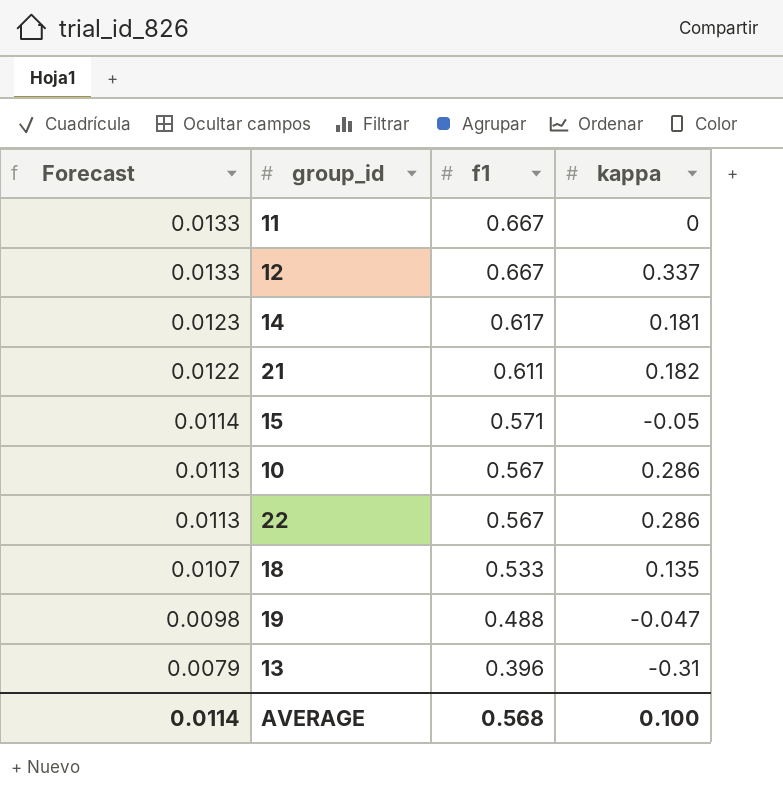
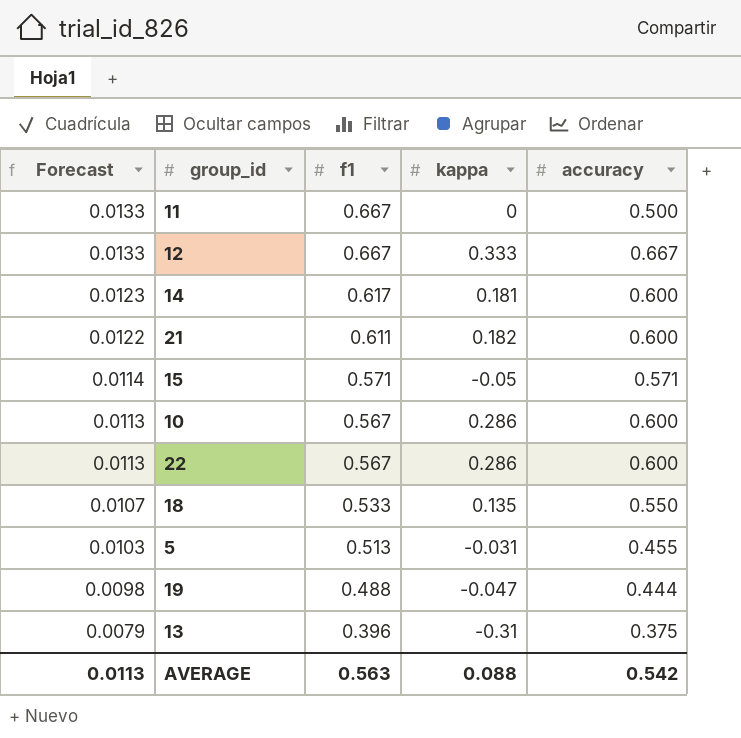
column accuracy | position: none -> 5
12 | kappa: 0.337 -> 0.333
row 5: none -> 0.0103 | 0.513 | -0.031 | 0.455
AVERAGE | Forecast: 0.0114 -> 0.0113
AVERAGE | f1: 0.568 -> 0.563
AVERAGE | kappa: 0.100 -> 0.088

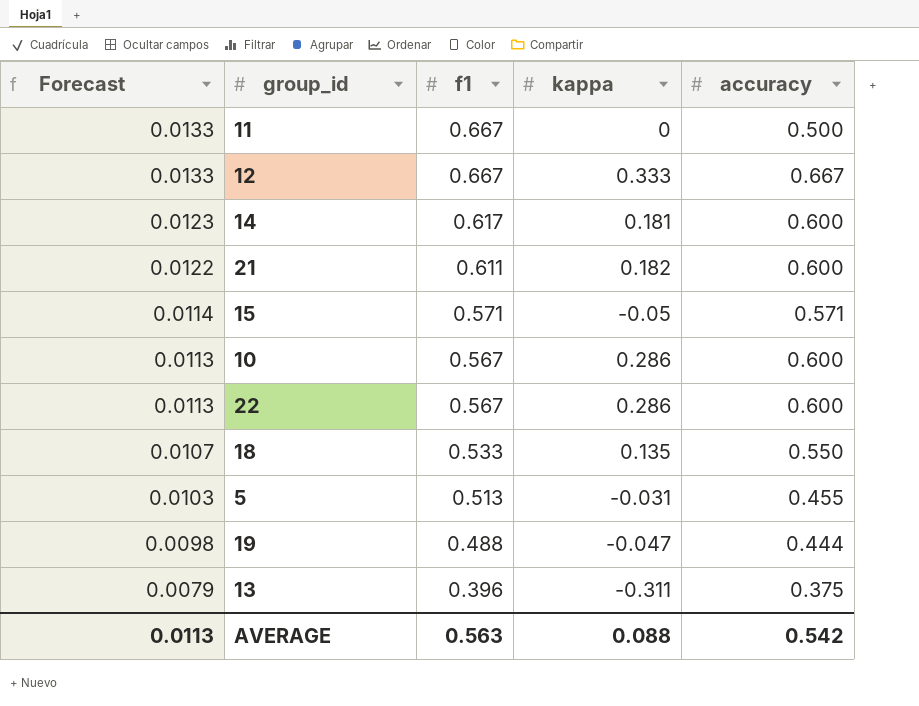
13 | kappa: -0.31 -> -0.311

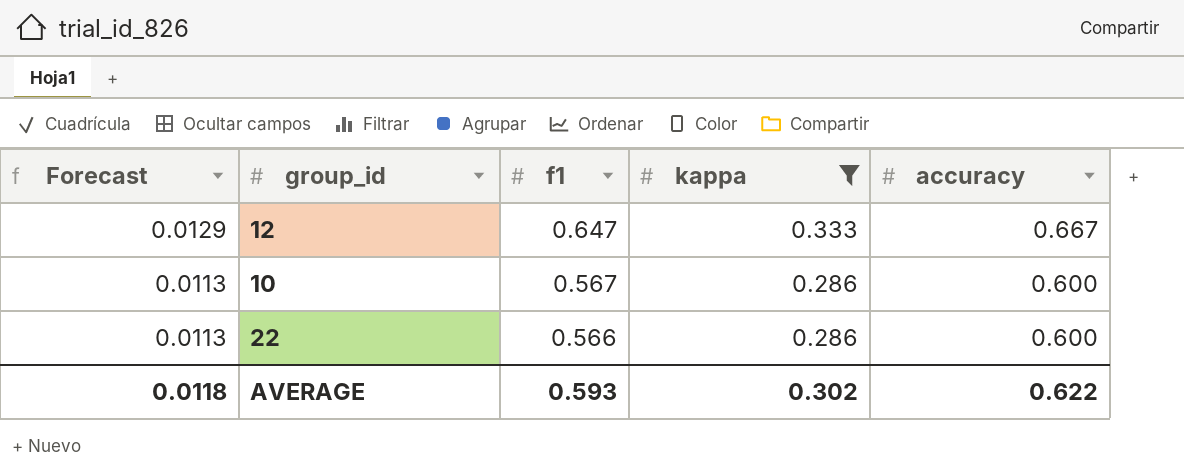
filter: none -> kappa >= 0.286
12 | Forecast: 0.0133 -> 0.0129
12 | f1: 0.667 -> 0.647
22 | f1: 0.567 -> 0.566
AVERAGE | Forecast: 0.0113 -> 0.0118
AVERAGE | f1: 0.563 -> 0.593
AVERAGE | kappa: 0.088 -> 0.302
AVERAGE | accuracy: 0.542 -> 0.622

